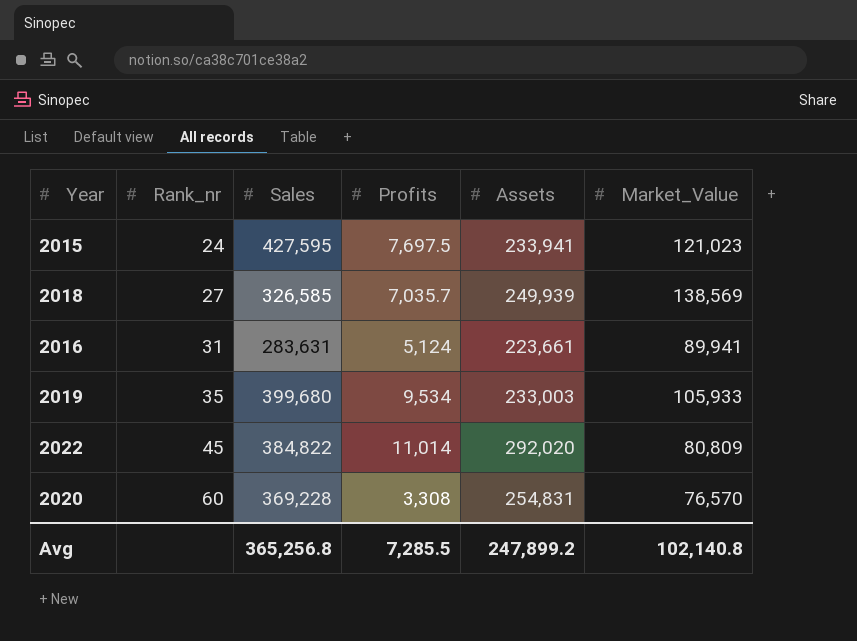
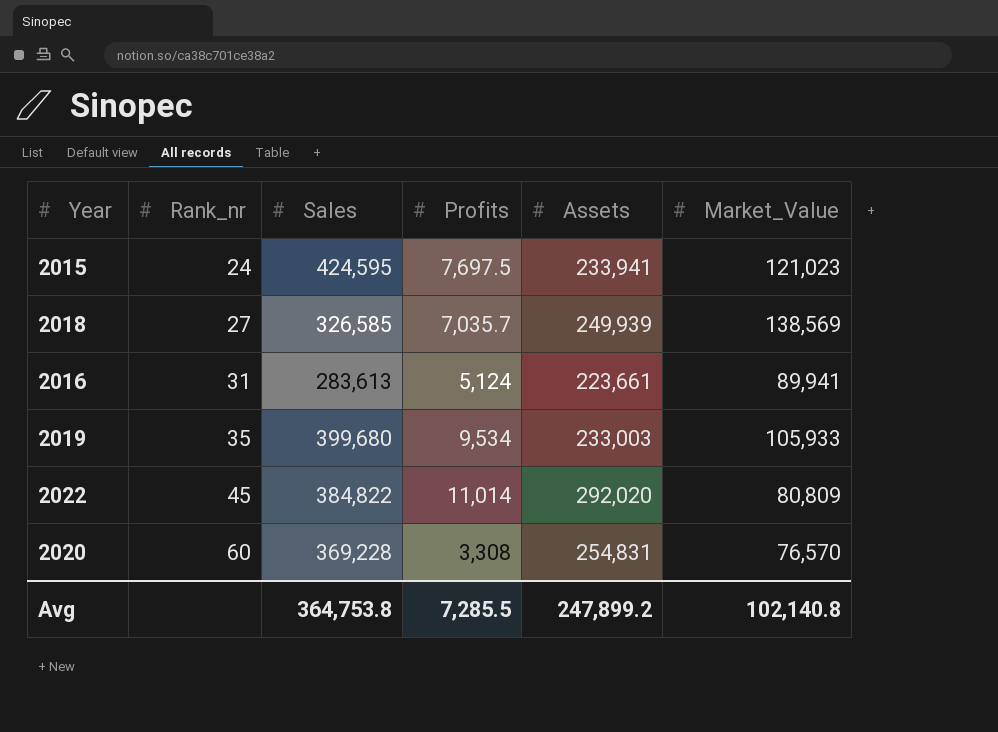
2015 | Sales: 427,595 -> 424,595
2016 | Sales: 283,631 -> 283,613
Avg | Sales: 365,256.8 -> 364,753.8

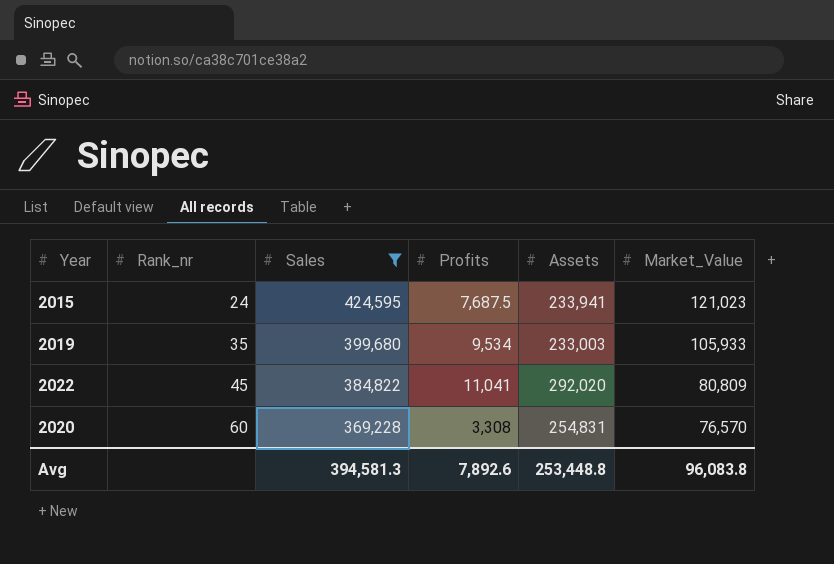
filter: none -> Sales >= 369,228
2015 | Profits: 7,697.5 -> 7,687.5
2022 | Profits: 11,014 -> 11,041
Avg | Sales: 364,753.8 -> 394,581.3
Avg | Profits: 7,285.5 -> 7,892.6
Avg | Assets: 247,899.2 -> 253,448.8
Avg | Market_Value: 102,140.8 -> 96,083.8

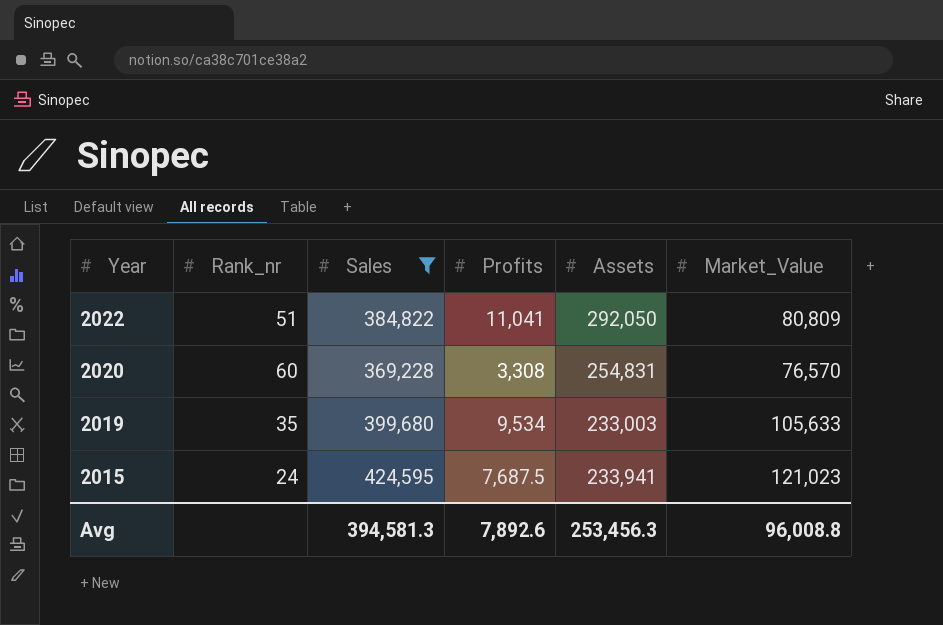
row order: Rank_nr ascending -> Year descending
2022 | Rank_nr: 45 -> 51
2022 | Assets: 292,020 -> 292,050
2019 | Market_Value: 105,933 -> 105,633
Avg | Assets: 253,448.8 -> 253,456.3
Avg | Market_Value: 96,083.8 -> 96,008.8

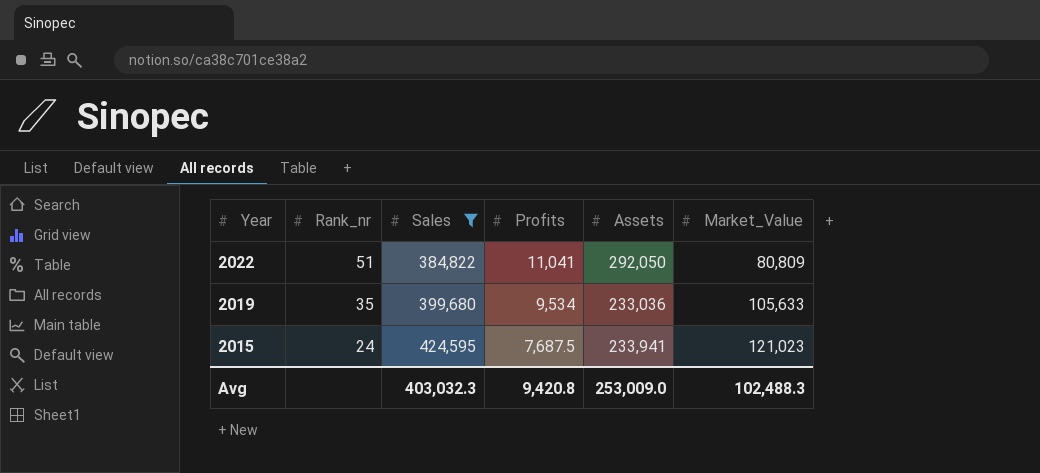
row 2020: 60 | 369,228 | 3,308 | 254,831 | 76,570 -> none
2019 | Assets: 233,003 -> 233,036
Avg | Sales: 394,581.3 -> 403,032.3
Avg | Profits: 7,892.6 -> 9,420.8
Avg | Assets: 253,456.3 -> 253,009.0
Avg | Market_Value: 96,008.8 -> 102,488.3

